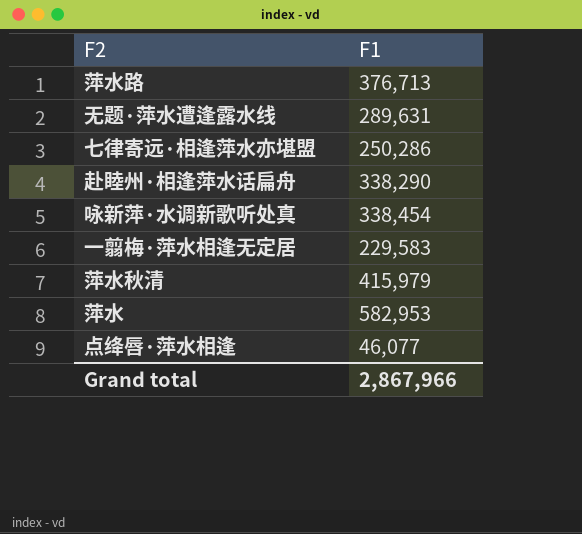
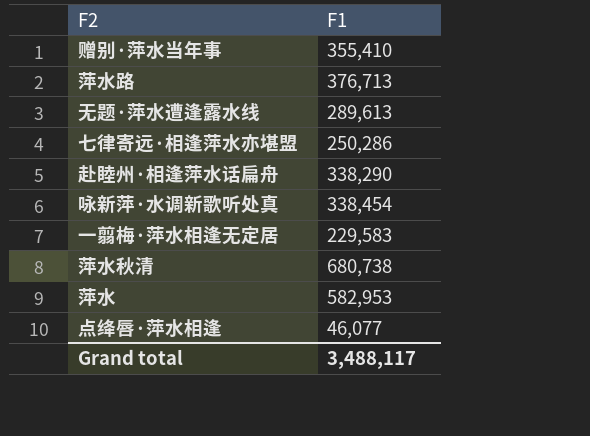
row 赠别·萍水当年事: none -> 355,410
无题·萍水遭逢露水线 | F1: 289,631 -> 289,613
萍水秋清 | F1: 415,979 -> 680,738
Grand total | F1: 2,867,966 -> 3,488,117

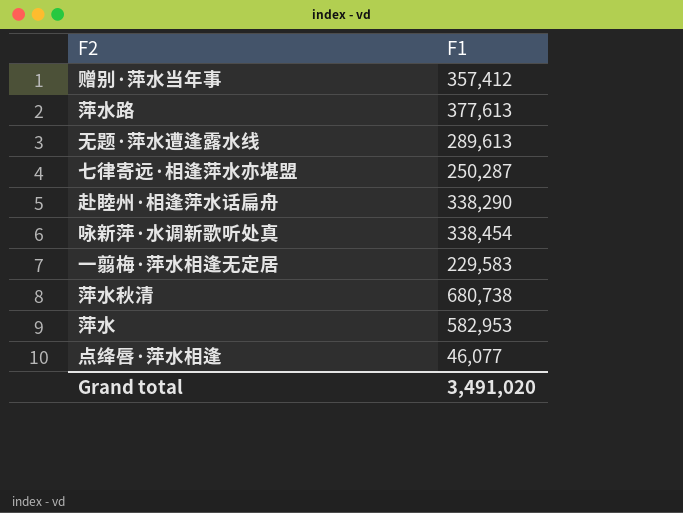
赠别·萍水当年事 | F1: 355,410 -> 357,412
萍水路 | F1: 376,713 -> 377,613
七律寄远·相逢萍水亦堪盟 | F1: 250,286 -> 250,287
Grand total | F1: 3,488,117 -> 3,491,020

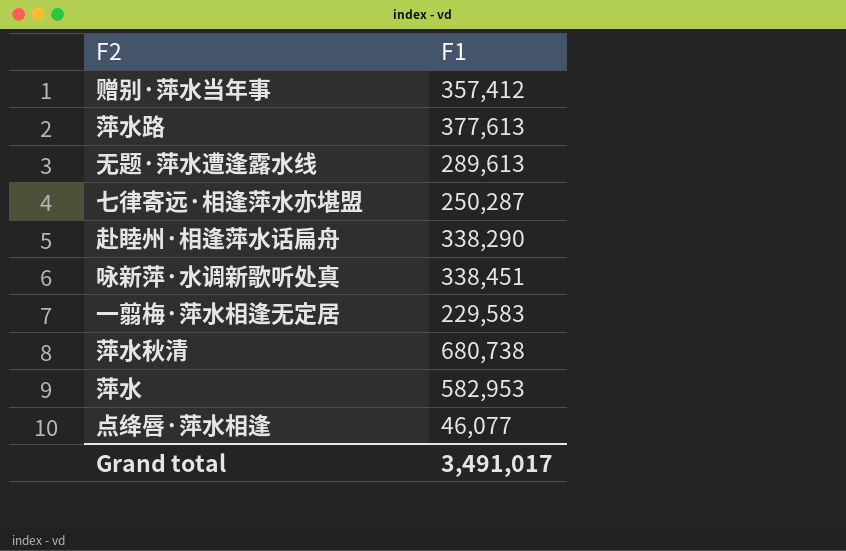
咏新萍·水调新歌听处真 | F1: 338,454 -> 338,451
Grand total | F1: 3,491,020 -> 3,491,017

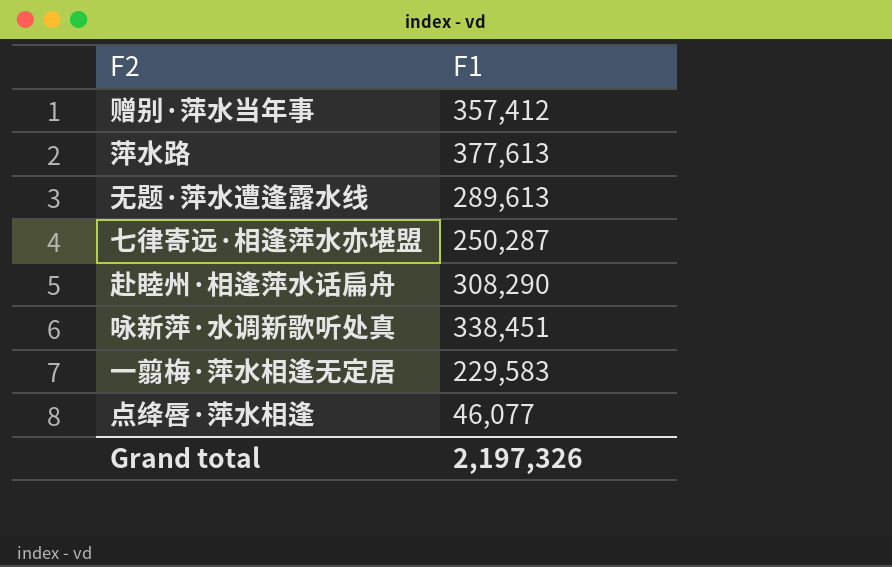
row 萍水秋清: 680,738 -> none
row 萍水: 582,953 -> none
赴睦州·相逢萍水话扁舟 | F1: 338,290 -> 308,290
Grand total | F1: 3,491,017 -> 2,197,326

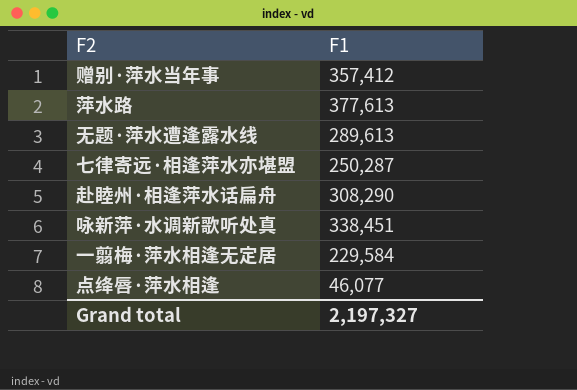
一翦梅·萍水相逢无定居 | F1: 229,583 -> 229,584
Grand total | F1: 2,197,326 -> 2,197,327

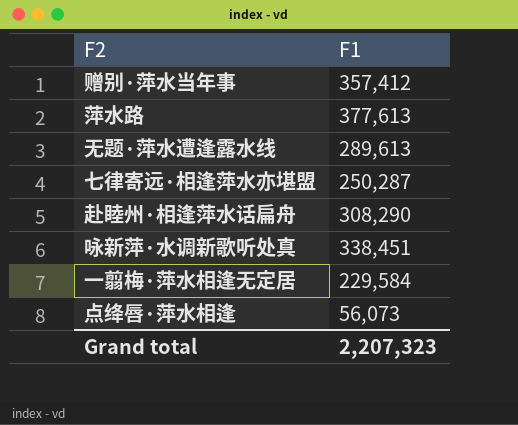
点绛唇·萍水相逢 | F1: 46,077 -> 56,073
Grand total | F1: 2,197,327 -> 2,207,323

